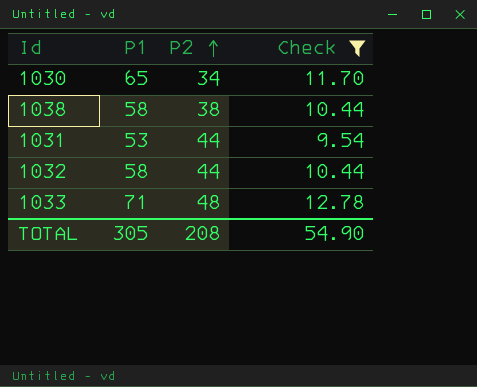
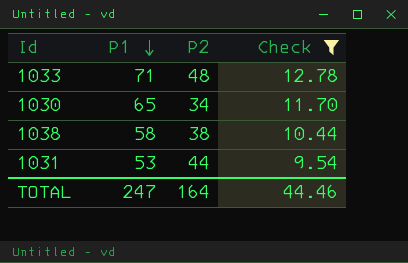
row order: P2 ascending -> P1 descending
row 1032: 58 | 44 | 10.44 -> none
TOTAL | P1: 305 -> 247
TOTAL | P2: 208 -> 164
TOTAL | Check: 54.90 -> 44.46

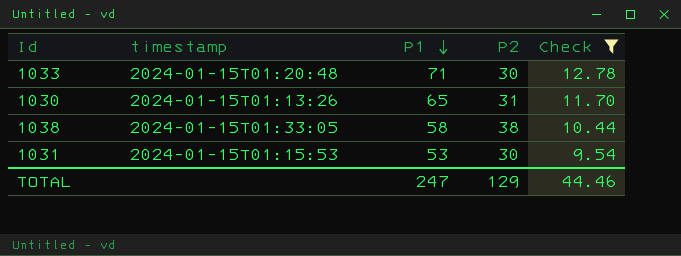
column timestamp | position: none -> 2
1033 | P2: 48 -> 30
1030 | P2: 34 -> 31
1031 | P2: 44 -> 30
TOTAL | P2: 164 -> 129

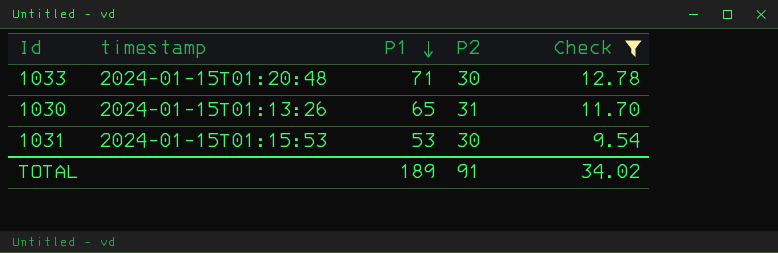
row 1038: 2024-01-15T01:33:05 | 58 | 38 | 10.44 -> none
TOTAL | P1: 247 -> 189
TOTAL | P2: 129 -> 91
TOTAL | Check: 44.46 -> 34.02

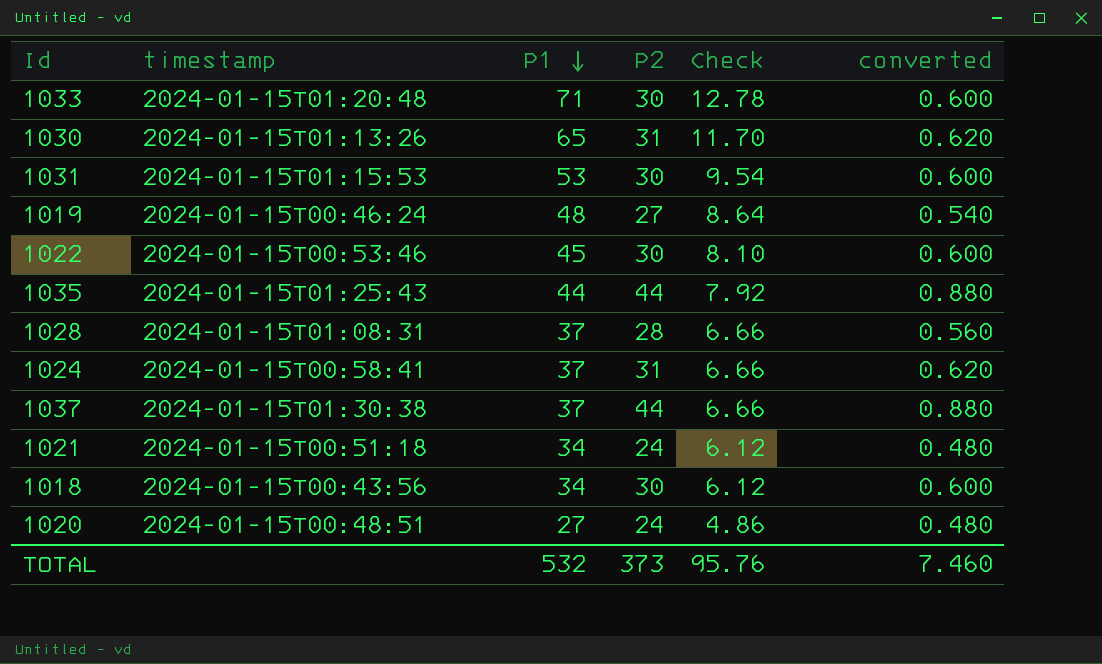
filter: Check >= 9.54 -> none
column converted | formula: none -> [P2] * 0.02
TOTAL | P1: 189 -> 532
TOTAL | P2: 91 -> 373
TOTAL | Check: 34.02 -> 95.76

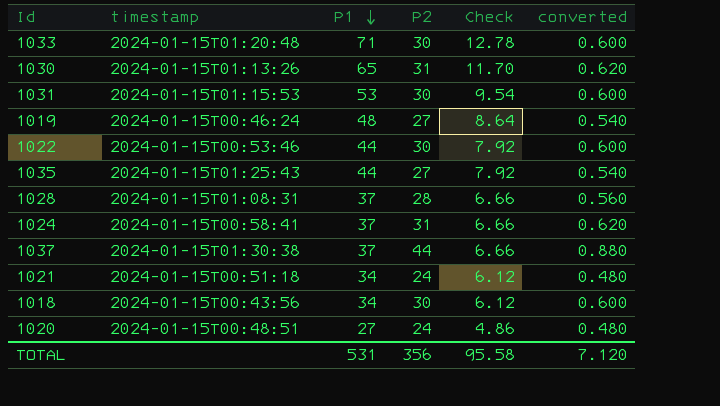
1022 | P1: 45 -> 44
1022 | Check: 8.10 -> 7.92
1035 | P2: 44 -> 27
1035 | converted: 0.880 -> 0.540
TOTAL | P1: 532 -> 531
TOTAL | P2: 373 -> 356
TOTAL | Check: 95.76 -> 95.58
TOTAL | converted: 7.460 -> 7.120

